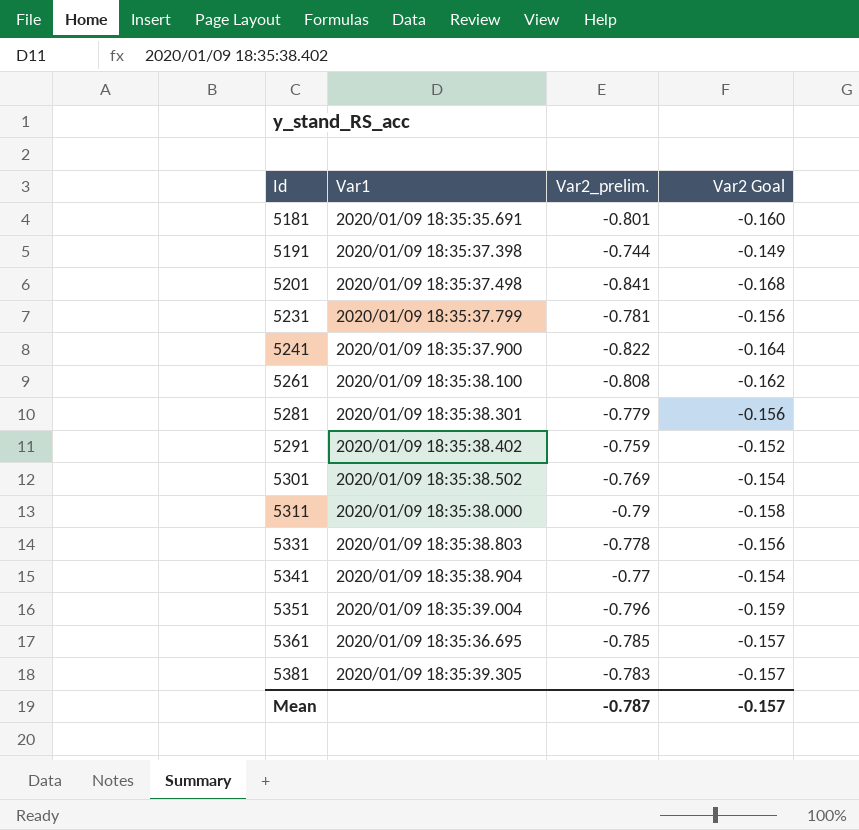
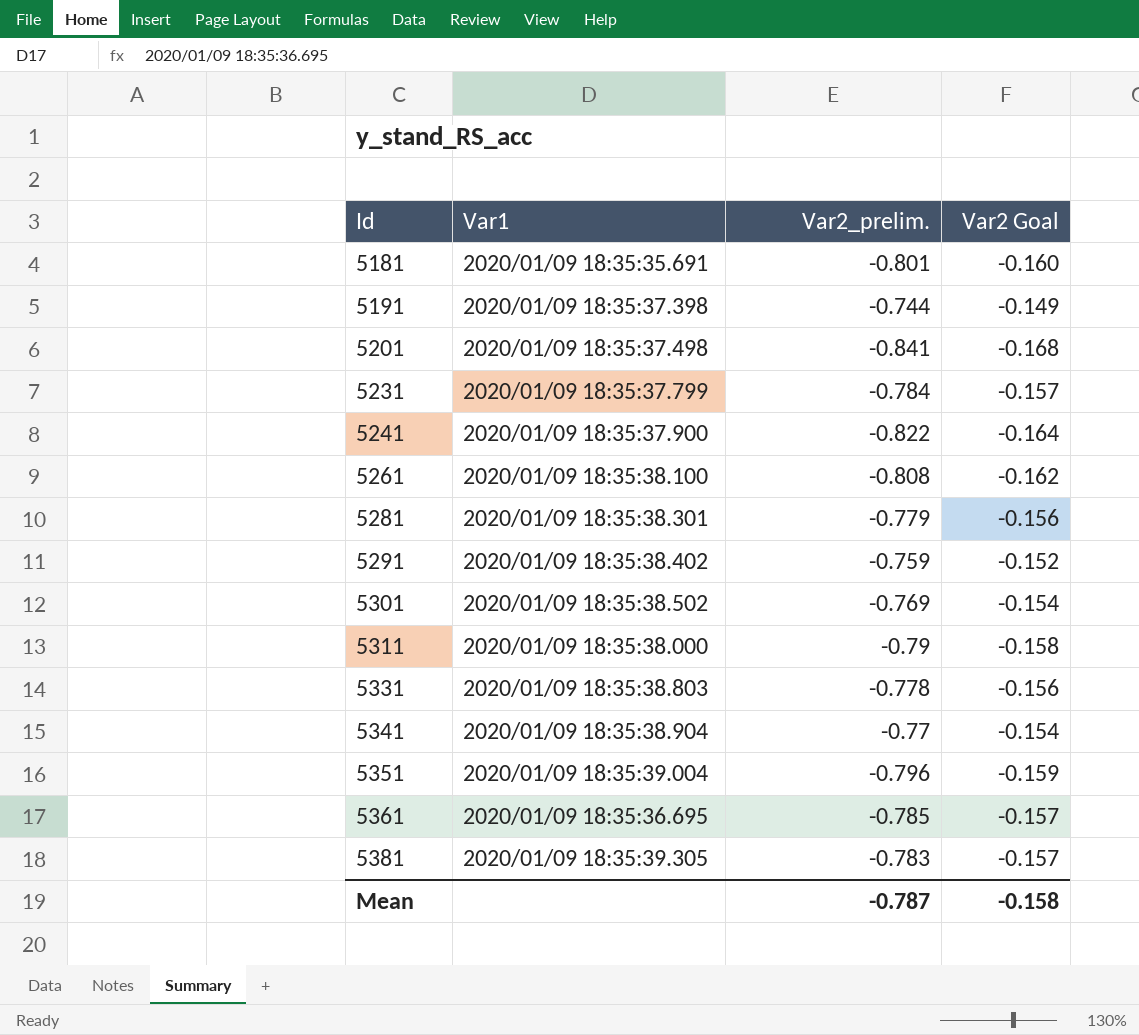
5231 | Var2_prelim.: -0.781 -> -0.784
5231 | Var2 Goal: -0.156 -> -0.157
Mean | Var2 Goal: -0.157 -> -0.158

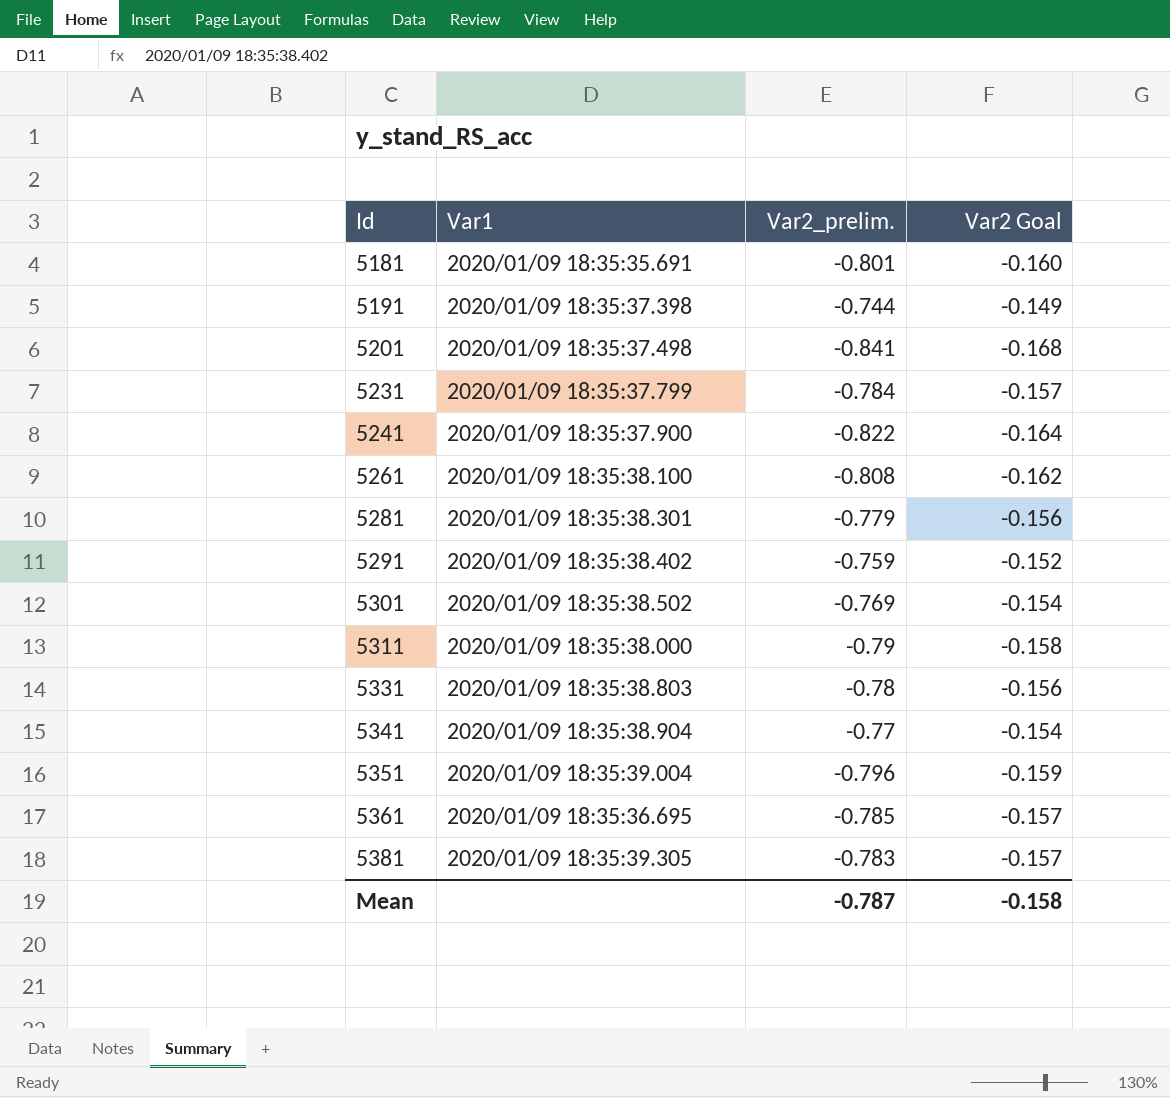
5331 | Var2_prelim.: -0.778 -> -0.78

